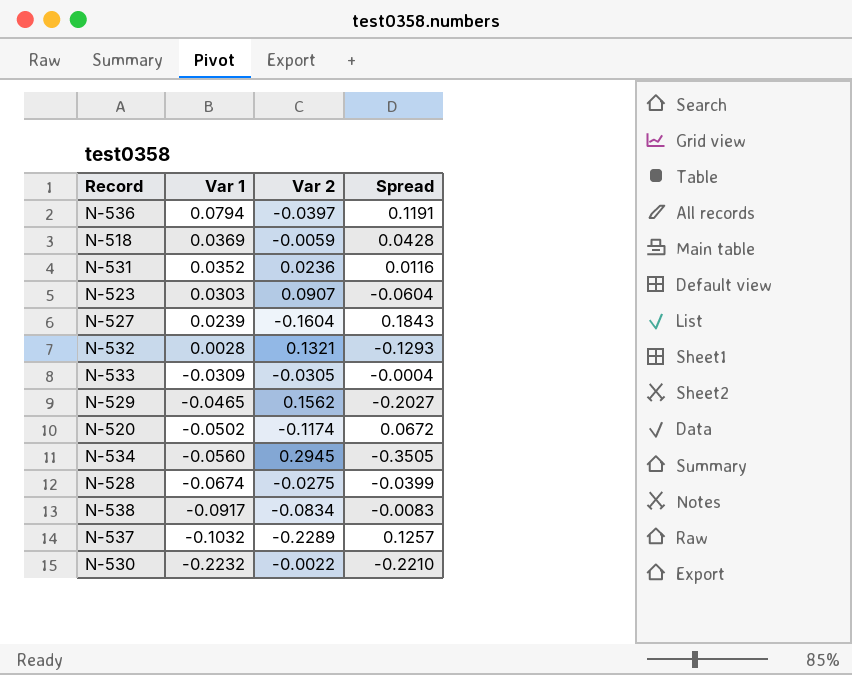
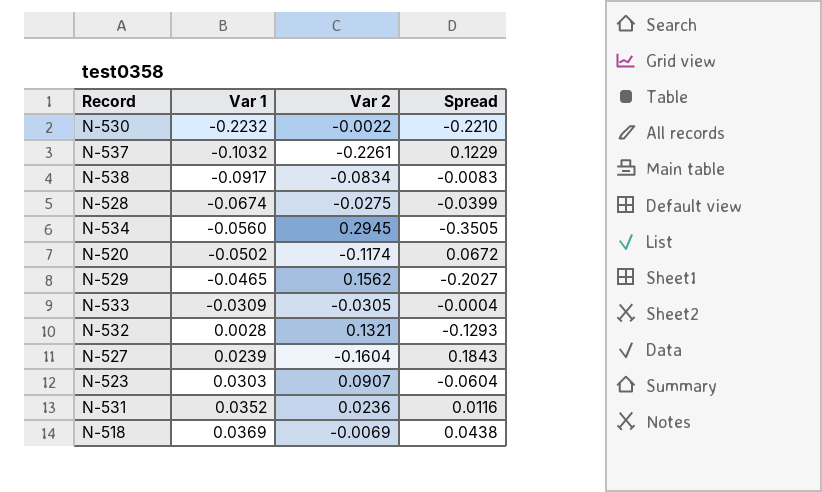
row order: Var 1 descending -> Var 1 ascending
row N-536: 0.0794 | -0.0397 | 0.1191 -> none
N-537 | Var 2: -0.2289 -> -0.2261
N-537 | Spread: 0.1257 -> 0.1229
N-518 | Var 2: -0.0059 -> -0.0069
N-518 | Spread: 0.0428 -> 0.0438

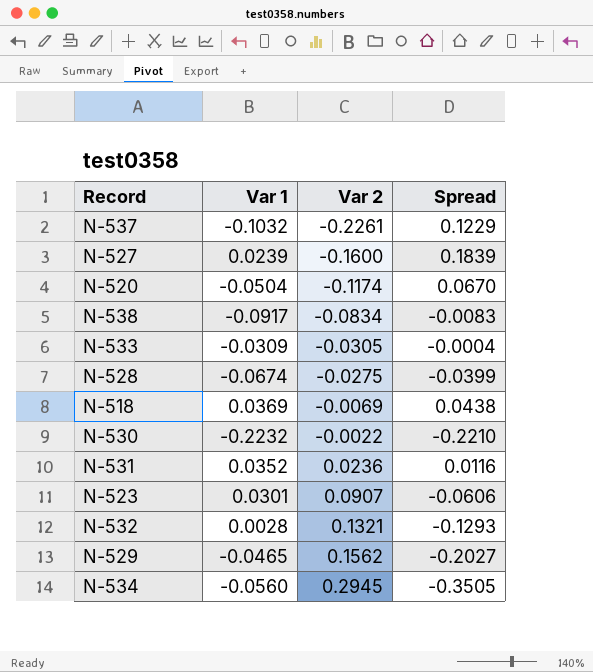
row order: Var 1 ascending -> Var 2 ascending
N-527 | Var 2: -0.1604 -> -0.1600
N-527 | Spread: 0.1843 -> 0.1839
N-520 | Var 1: -0.0502 -> -0.0504
N-520 | Spread: 0.0672 -> 0.0670
N-523 | Var 1: 0.0303 -> 0.0301
N-523 | Spread: -0.0604 -> -0.0606

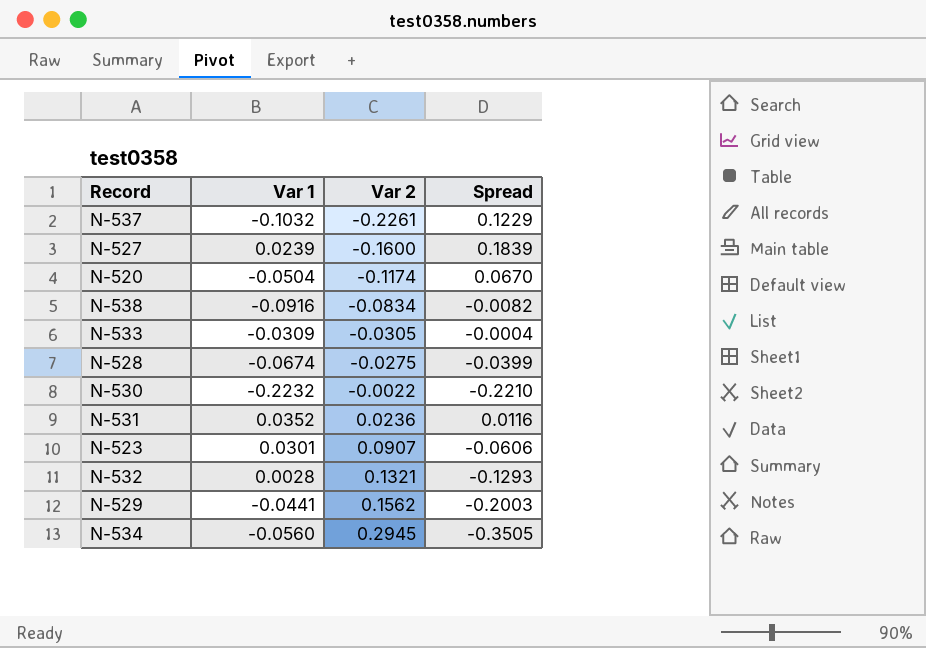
row N-518: 0.0369 | -0.0069 | 0.0438 -> none
N-538 | Var 1: -0.0917 -> -0.0916
N-538 | Spread: -0.0083 -> -0.0082
N-529 | Var 1: -0.0465 -> -0.0441
N-529 | Spread: -0.2027 -> -0.2003

